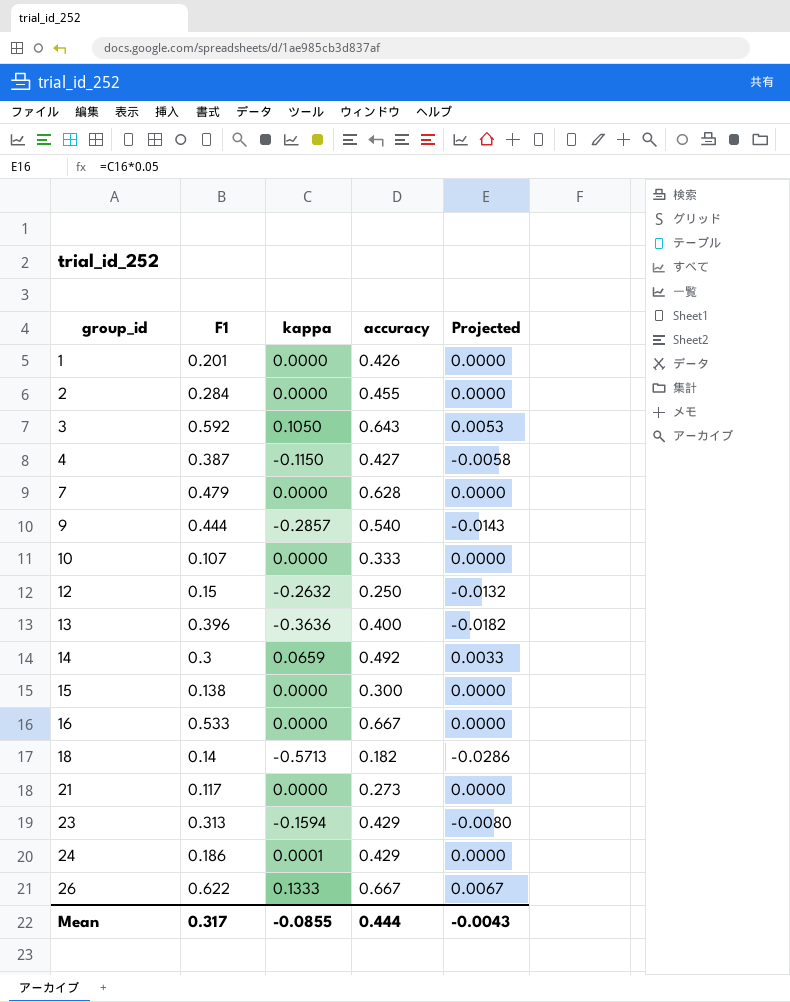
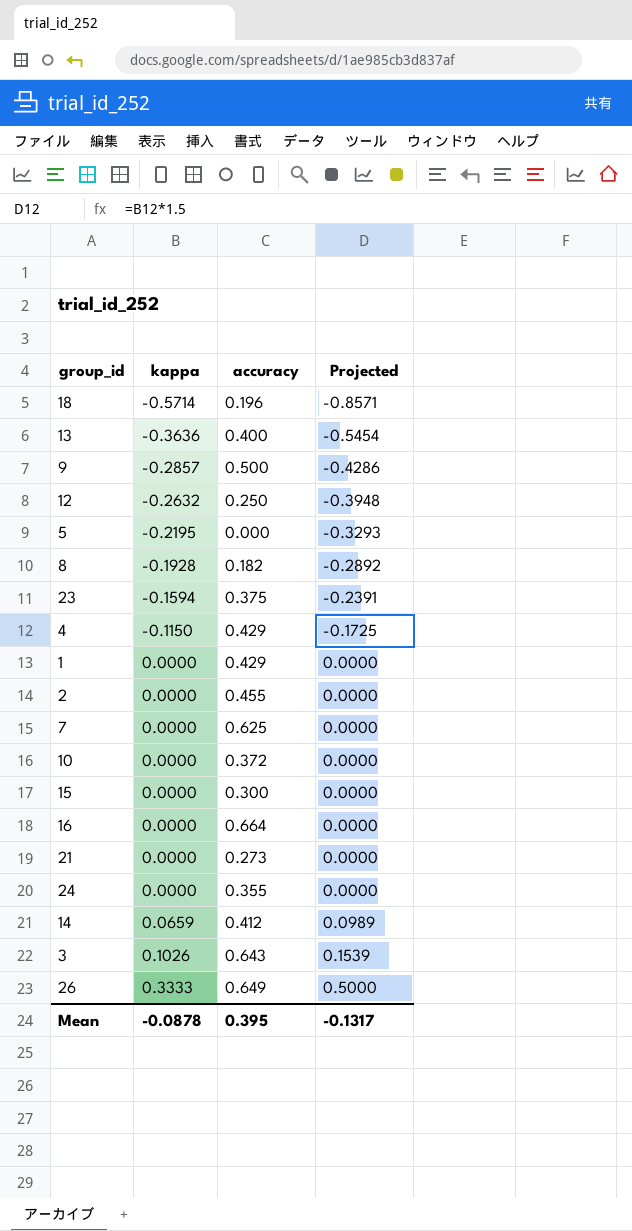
row order: group_id ascending -> kappa ascending
column F1 | position: 2 -> none
column Projected | formula: [kappa] * 0.05 -> [kappa] * 1.5
18 | kappa: -0.5713 -> -0.5714
18 | accuracy: 0.182 -> 0.196
9 | accuracy: 0.540 -> 0.500
row 5: none -> -0.2195 | 0.000 | -0.3293
row 8: none -> -0.1928 | 0.182 | -0.2892
23 | accuracy: 0.429 -> 0.375
4 | accuracy: 0.427 -> 0.429
1 | accuracy: 0.426 -> 0.429
7 | accuracy: 0.628 -> 0.625
10 | accuracy: 0.333 -> 0.372
16 | accuracy: 0.667 -> 0.664
24 | kappa: 0.0001 -> 0.0000
24 | accuracy: 0.429 -> 0.355
14 | accuracy: 0.492 -> 0.412
3 | kappa: 0.1050 -> 0.1026
26 | kappa: 0.1333 -> 0.3333
26 | accuracy: 0.667 -> 0.649
Mean | kappa: -0.0855 -> -0.0878
Mean | accuracy: 0.444 -> 0.395
Mean | Projected: -0.0043 -> -0.1317

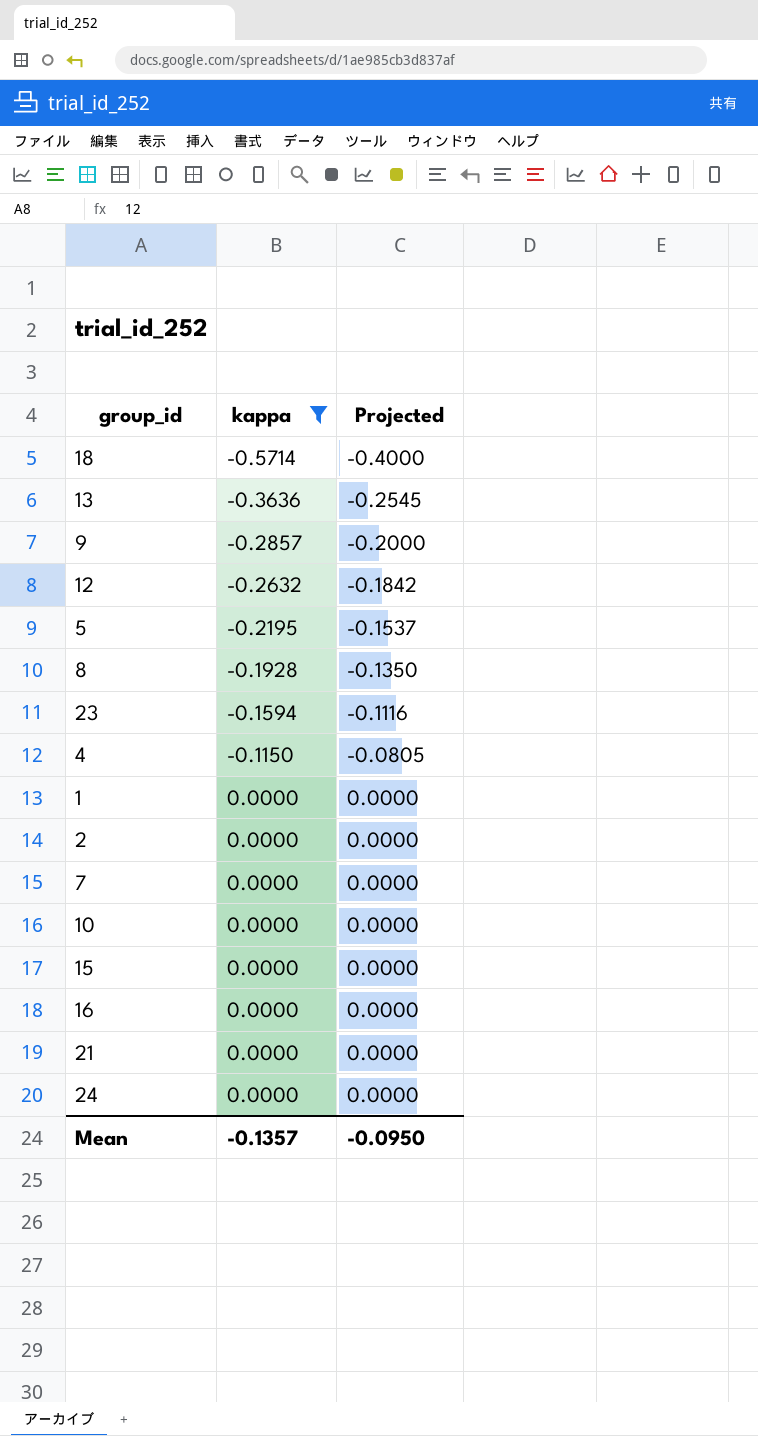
filter: none -> kappa <= 0.0000
column accuracy | position: 3 -> none
column Projected | formula: [kappa] * 1.5 -> [kappa] * 0.7
Mean | kappa: -0.0878 -> -0.1357
Mean | Projected: -0.1317 -> -0.0950

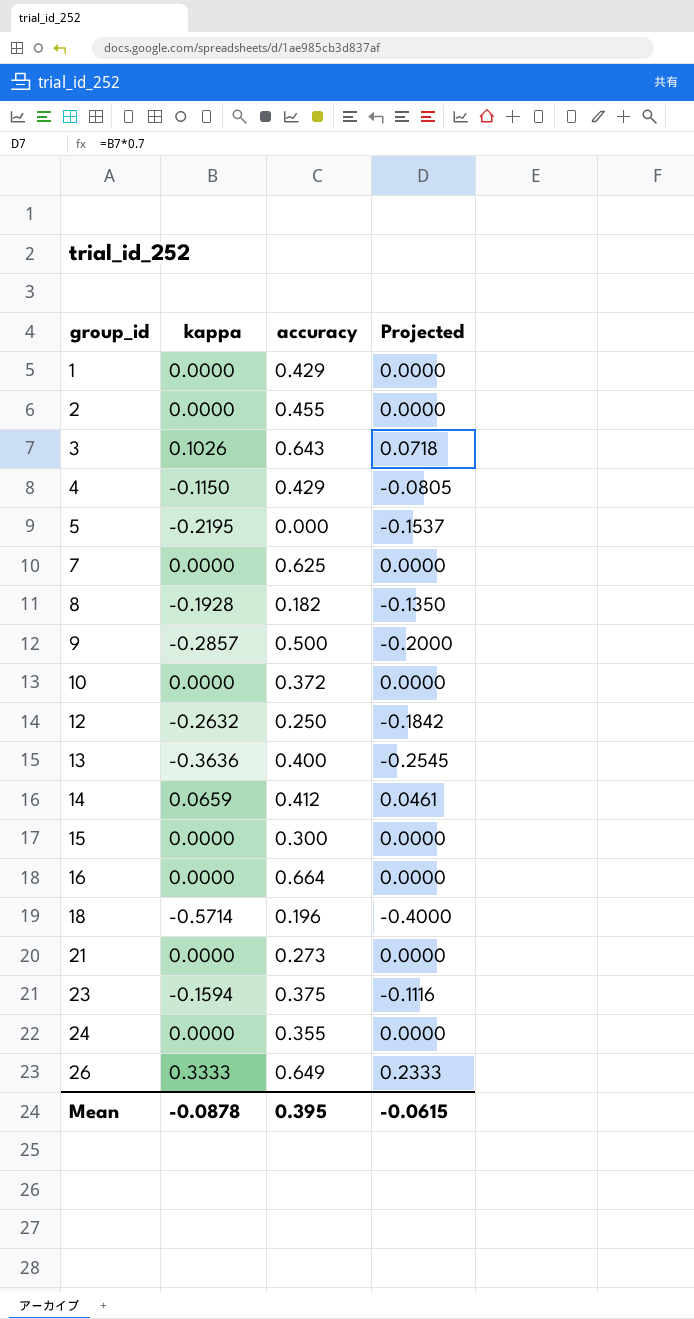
filter: kappa <= 0.0000 -> none
row order: kappa ascending -> group_id ascending
column accuracy | position: none -> 3
Mean | kappa: -0.1357 -> -0.0878
Mean | Projected: -0.0950 -> -0.0615

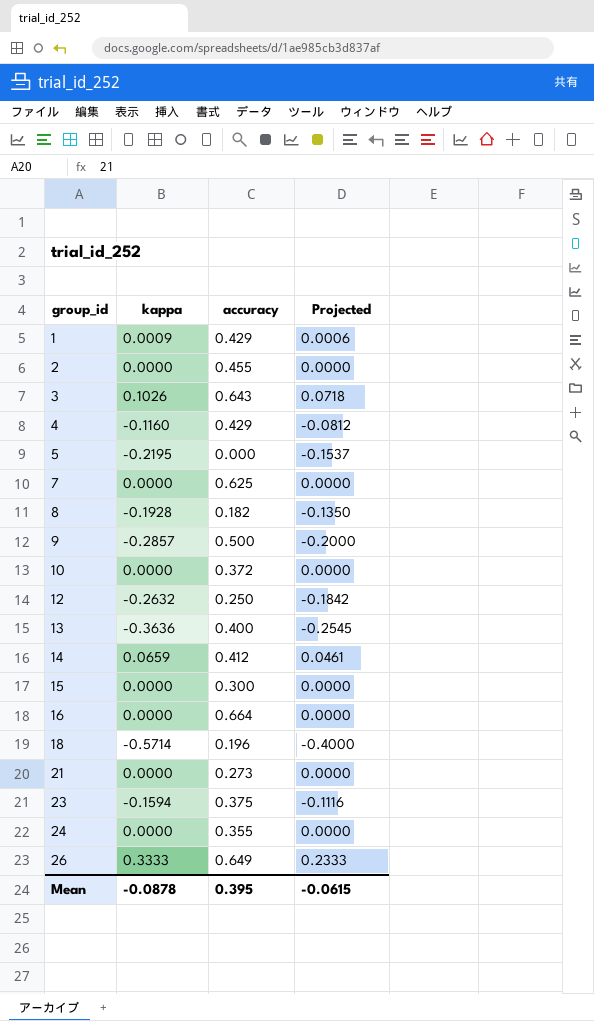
1 | kappa: 0.0000 -> 0.0009
1 | Projected: 0.0000 -> 0.0006
4 | kappa: -0.1150 -> -0.1160
4 | Projected: -0.0805 -> -0.0812

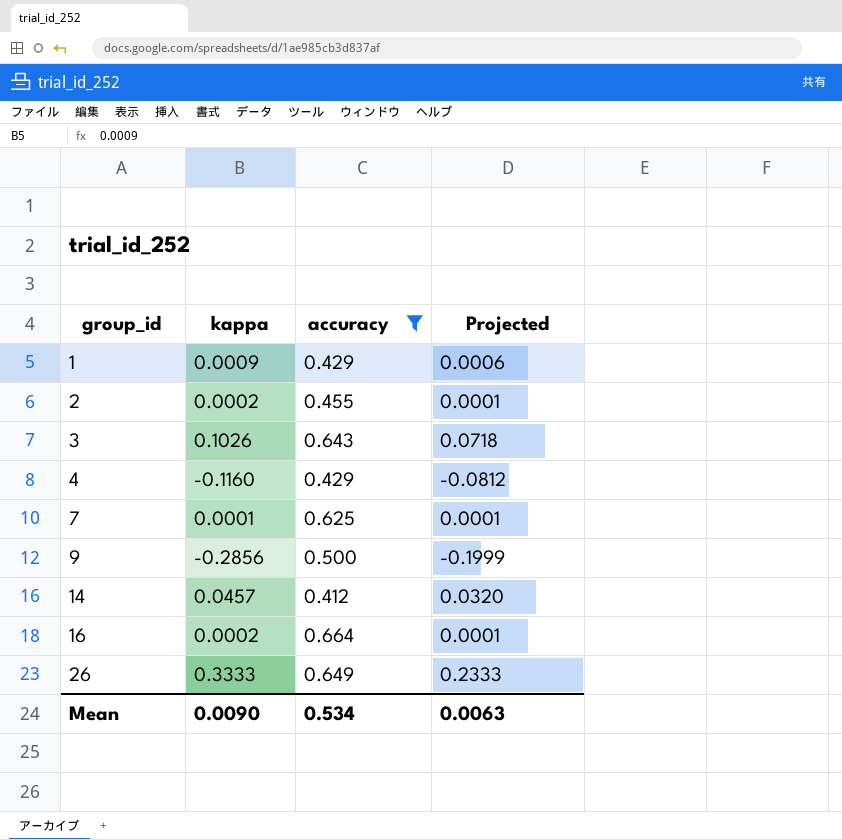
filter: none -> accuracy >= 0.412
2 | kappa: 0.0000 -> 0.0002
2 | Projected: 0.0000 -> 0.0001
7 | kappa: 0.0000 -> 0.0001
7 | Projected: 0.0000 -> 0.0001
9 | kappa: -0.2857 -> -0.2856
9 | Projected: -0.2000 -> -0.1999
14 | kappa: 0.0659 -> 0.0457
14 | Projected: 0.0461 -> 0.0320
16 | kappa: 0.0000 -> 0.0002
16 | Projected: 0.0000 -> 0.0001
Mean | kappa: -0.0878 -> 0.0090
Mean | accuracy: 0.395 -> 0.534
Mean | Projected: -0.0615 -> 0.0063

